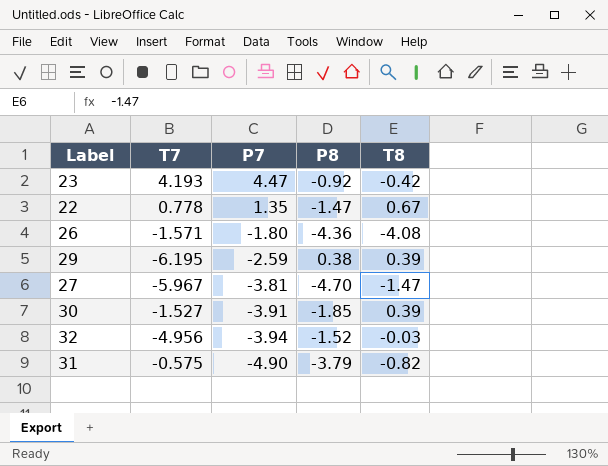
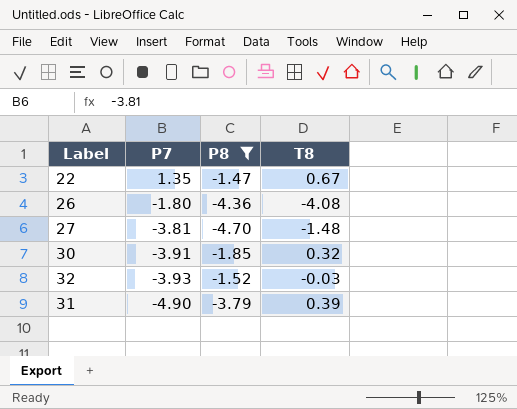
filter: none -> P8 <= -1.47
column T7 | position: 2 -> none
27 | T8: -1.47 -> -1.48
30 | T8: 0.39 -> 0.32
32 | P7: -3.94 -> -3.93
31 | T8: -0.82 -> 0.39

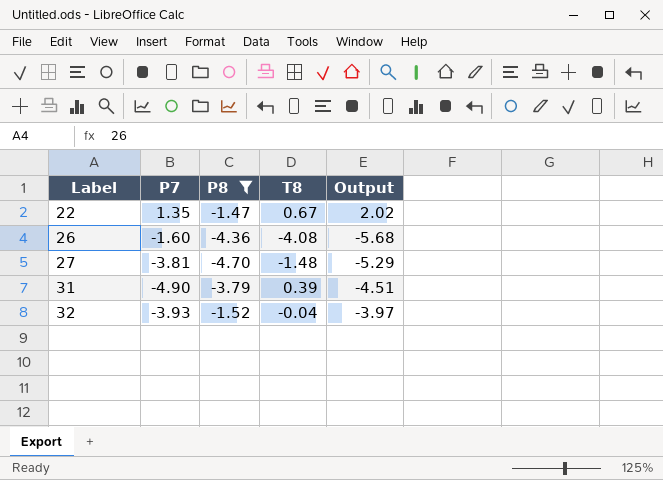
row order: P7 descending -> Label ascending
column Output | formula: none -> [P7] + [T8]
row 30: -3.91 | -1.85 | 0.32 -> none
26 | P7: -1.80 -> -1.60
32 | T8: -0.03 -> -0.04

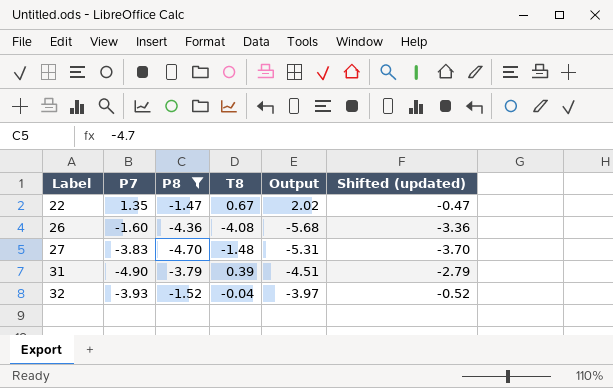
column Shifted (updated) | formula: none -> [P8] + 1
27 | P7: -3.81 -> -3.83
27 | Output: -5.29 -> -5.31

